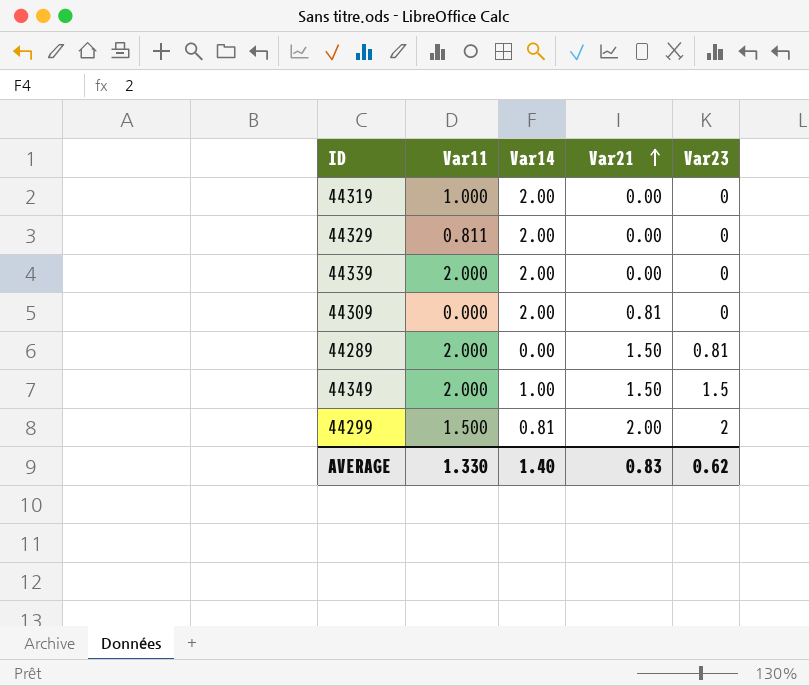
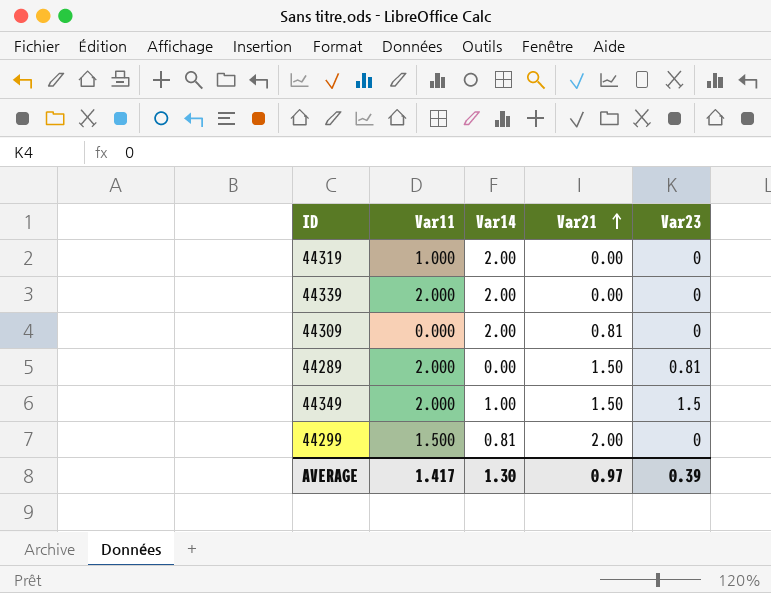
row 44329: 0.811 | 2.00 | 0.00 | 0 -> none
44299 | Var23: 2 -> 0
AVERAGE | Var11: 1.330 -> 1.417
AVERAGE | Var14: 1.40 -> 1.30
AVERAGE | Var21: 0.83 -> 0.97
AVERAGE | Var23: 0.62 -> 0.39

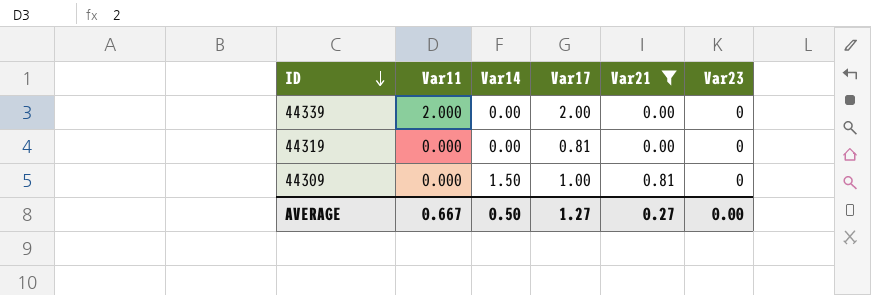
filter: none -> Var21 <= 0.81
row order: Var21 ascending -> ID descending
column Var17 | position: none -> 4
44339 | Var14: 2.00 -> 0.00
44319 | Var11: 1.000 -> 0.000
44319 | Var14: 2.00 -> 0.00
44309 | Var14: 2.00 -> 1.50
AVERAGE | Var11: 1.417 -> 0.667
AVERAGE | Var14: 1.30 -> 0.50
AVERAGE | Var21: 0.97 -> 0.27
AVERAGE | Var23: 0.39 -> 0.00

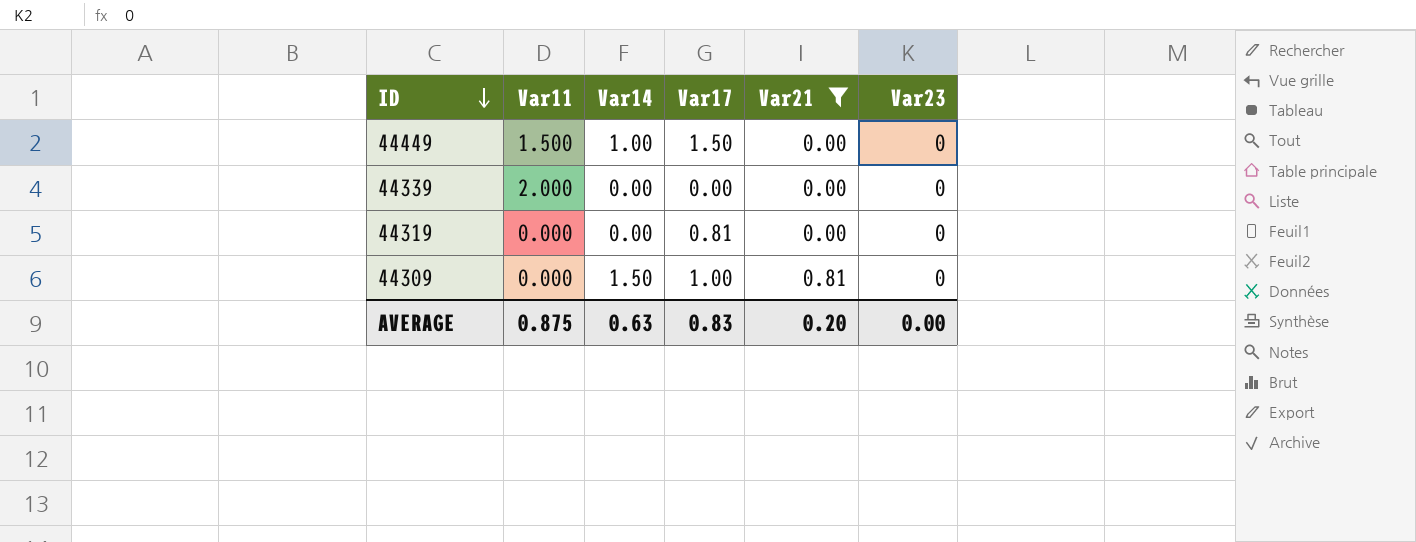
row 44449: none -> 1.500 | 1.00 | 1.50 | 0.00 | 0
44339 | Var17: 2.00 -> 0.00
AVERAGE | Var11: 0.667 -> 0.875
AVERAGE | Var14: 0.50 -> 0.63
AVERAGE | Var17: 1.27 -> 0.83
AVERAGE | Var21: 0.27 -> 0.20

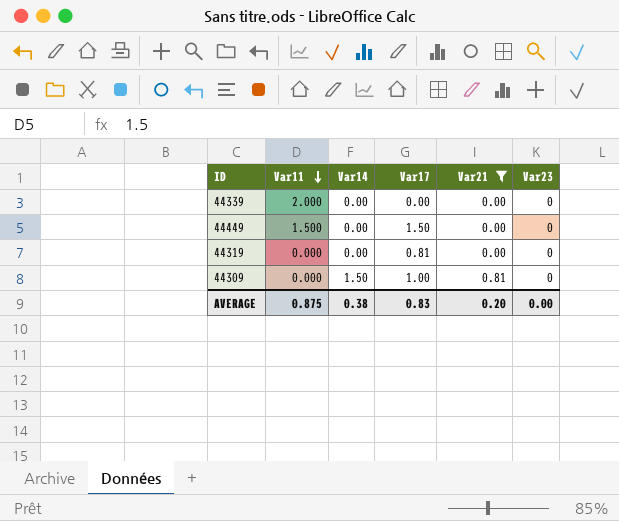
row order: ID descending -> Var11 descending
44449 | Var14: 1.00 -> 0.00
AVERAGE | Var14: 0.63 -> 0.38

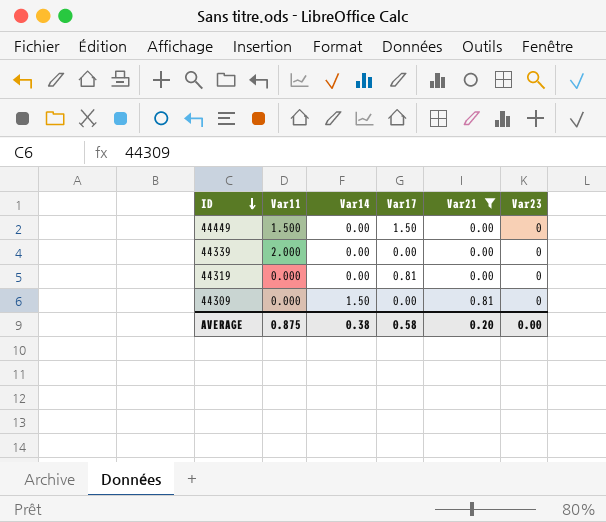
row order: Var11 descending -> ID descending
44309 | Var17: 1.00 -> 0.00
AVERAGE | Var17: 0.83 -> 0.58

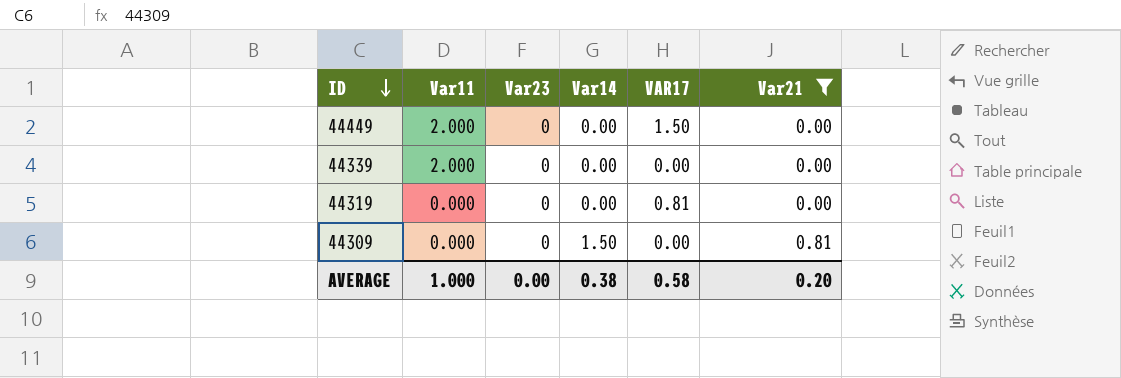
column Var23 | position: 6 -> 3
column name: Var17 -> VAR17
44449 | Var11: 1.500 -> 2.000
AVERAGE | Var11: 0.875 -> 1.000

